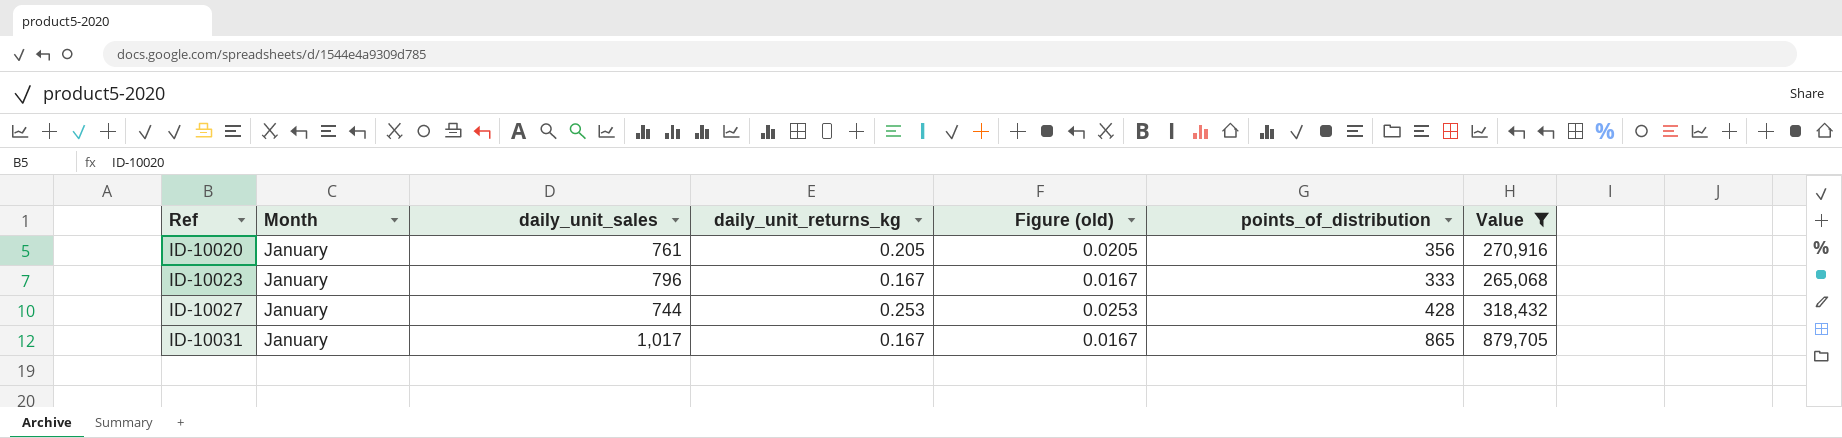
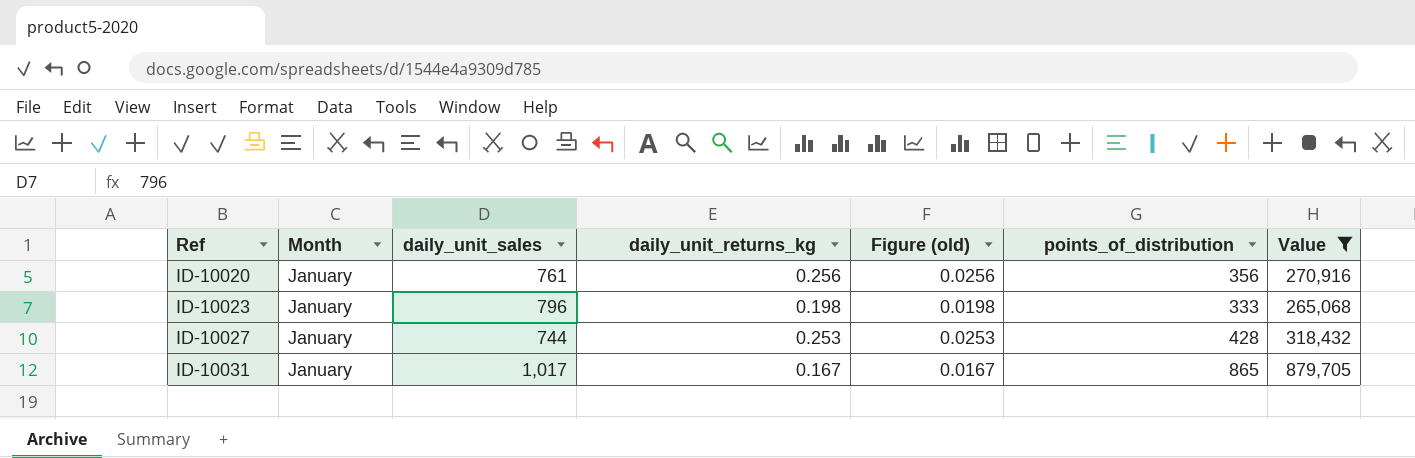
ID-10020 | daily_unit_returns_kg: 0.205 -> 0.256
ID-10020 | Figure (old): 0.0205 -> 0.0256
ID-10023 | daily_unit_returns_kg: 0.167 -> 0.198
ID-10023 | Figure (old): 0.0167 -> 0.0198

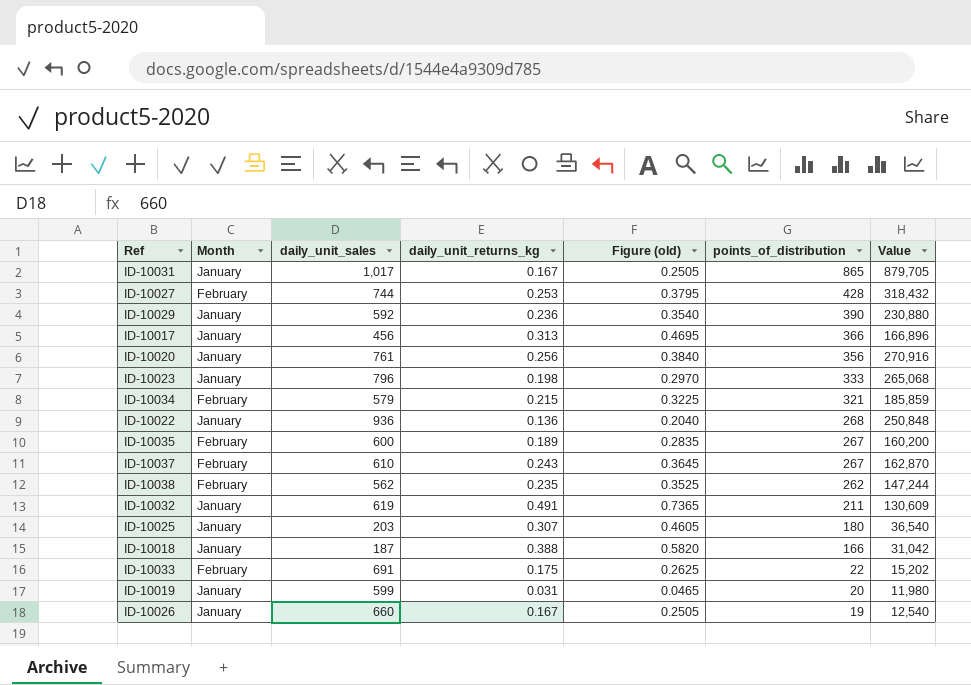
filter: Value >= 265,068 -> none
row order: Ref ascending -> points_of_distribution descending
column Figure (old) | formula: [daily_unit_returns_kg] * 0.1 -> [daily_unit_returns_kg] * 1.5
ID-10027 | Month: January -> February

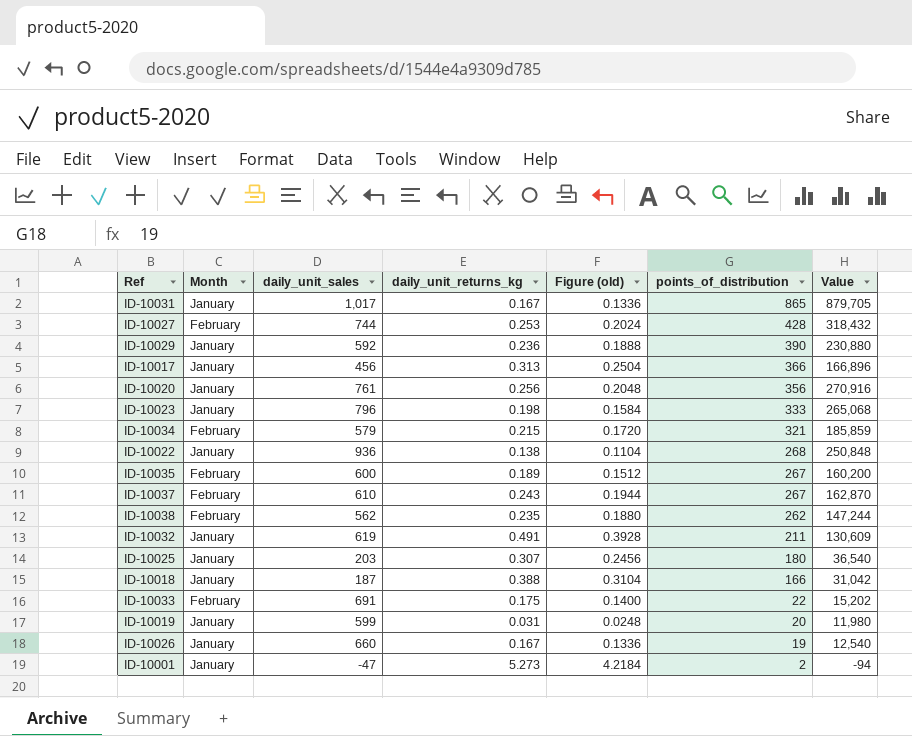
column Figure (old) | formula: [daily_unit_returns_kg] * 1.5 -> [daily_unit_returns_kg] * 0.8
ID-10022 | daily_unit_returns_kg: 0.136 -> 0.138
row ID-10001: none -> January | -47 | 5.273 | 4.2184 | 2 | -94

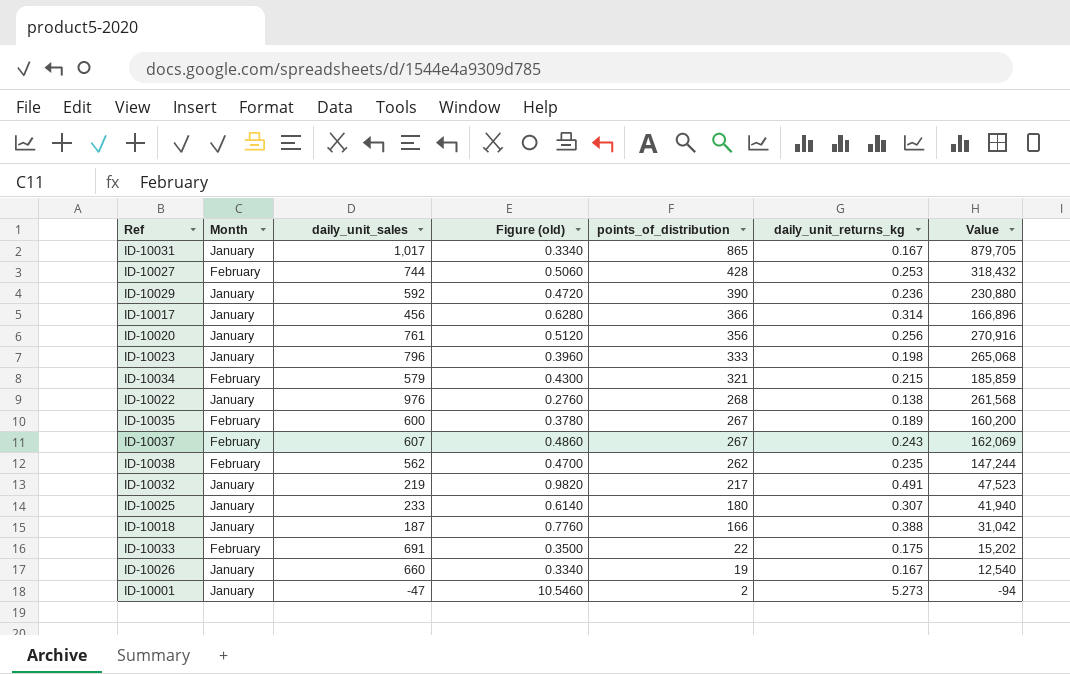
column Figure (old) | formula: [daily_unit_returns_kg] * 0.8 -> [daily_unit_returns_kg] * 2
column daily_unit_returns_kg | position: 4 -> 6
row ID-10019: January | 599 | 0.031 | 0.0248 | 20 | 11,980 -> none
ID-10017 | daily_unit_returns_kg: 0.313 -> 0.314
ID-10022 | daily_unit_sales: 936 -> 976
ID-10022 | Value: 250,848 -> 261,568
ID-10037 | daily_unit_sales: 610 -> 607
ID-10037 | Value: 162,870 -> 162,069
ID-10032 | daily_unit_sales: 619 -> 219
ID-10032 | points_of_distribution: 211 -> 217
ID-10032 | Value: 130,609 -> 47,523
ID-10025 | daily_unit_sales: 203 -> 233
ID-10025 | Value: 36,540 -> 41,940

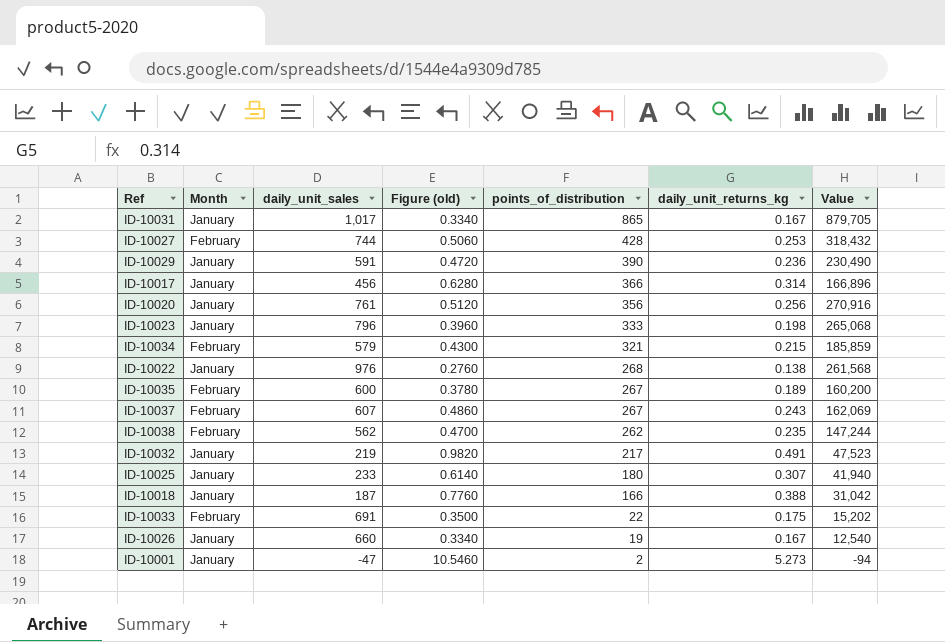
ID-10029 | daily_unit_sales: 592 -> 591
ID-10029 | Value: 230,880 -> 230,490

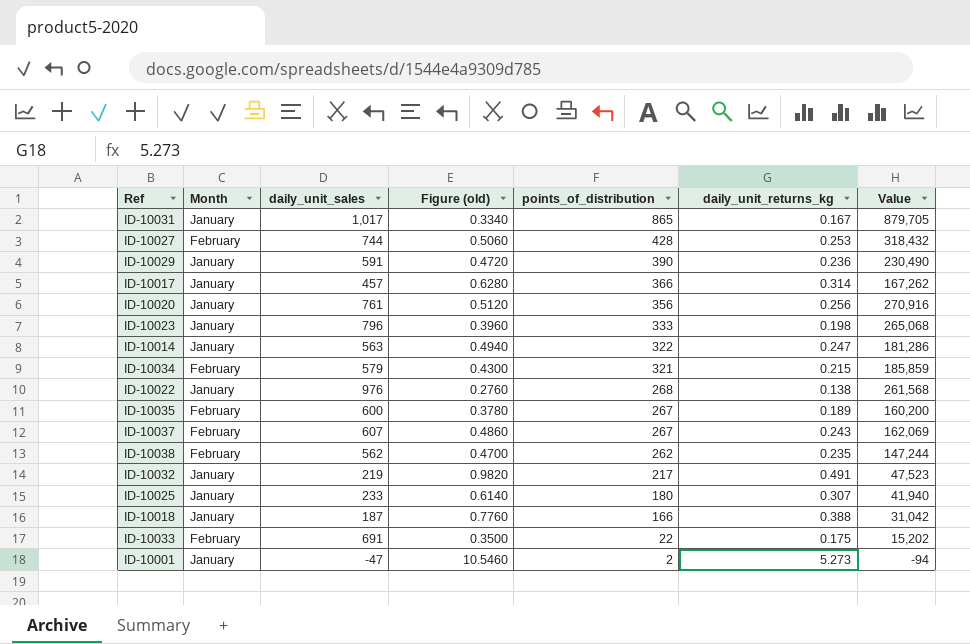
row ID-10026: January | 660 | 0.3340 | 19 | 0.167 | 12,540 -> none
ID-10017 | daily_unit_sales: 456 -> 457
ID-10017 | Value: 166,896 -> 167,262
row ID-10014: none -> January | 563 | 0.4940 | 322 | 0.247 | 181,286

